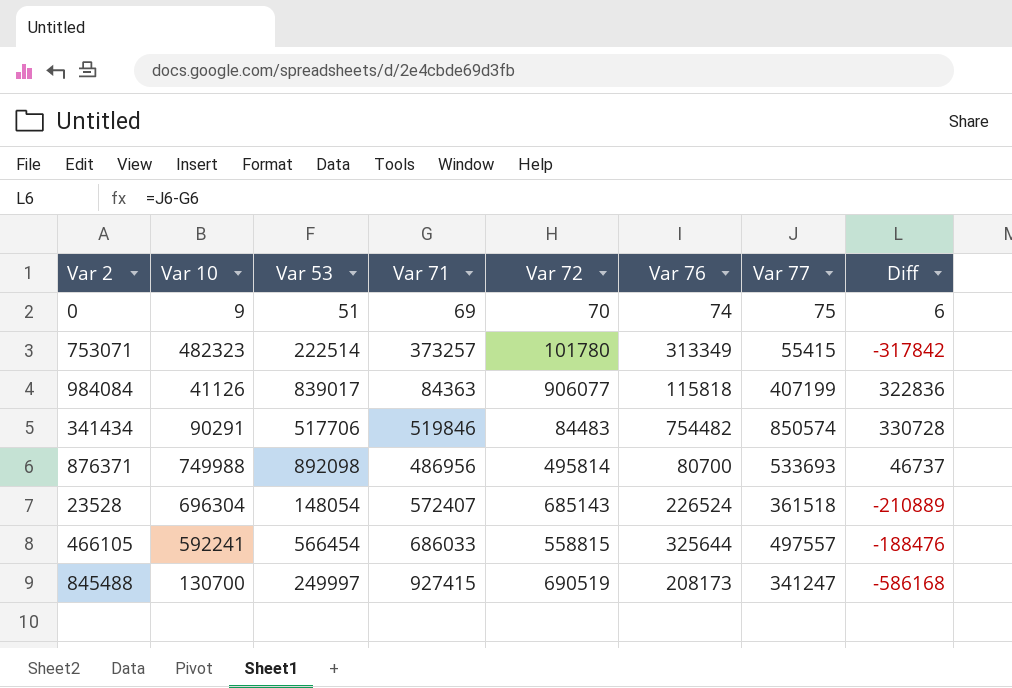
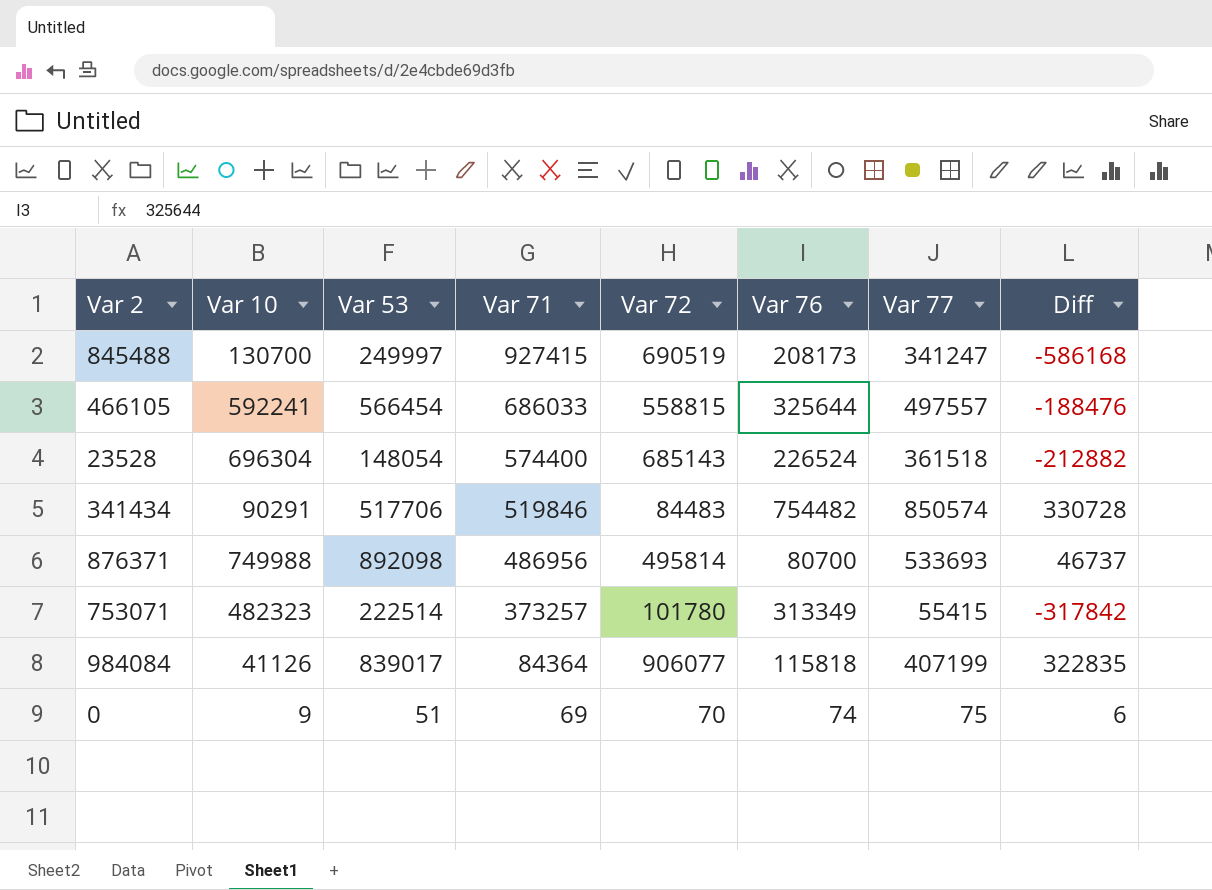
row order: none -> Var 71 descending
23528 | Var 71: 572407 -> 574400
23528 | Diff: -210889 -> -212882
984084 | Var 71: 84363 -> 84364
984084 | Diff: 322836 -> 322835

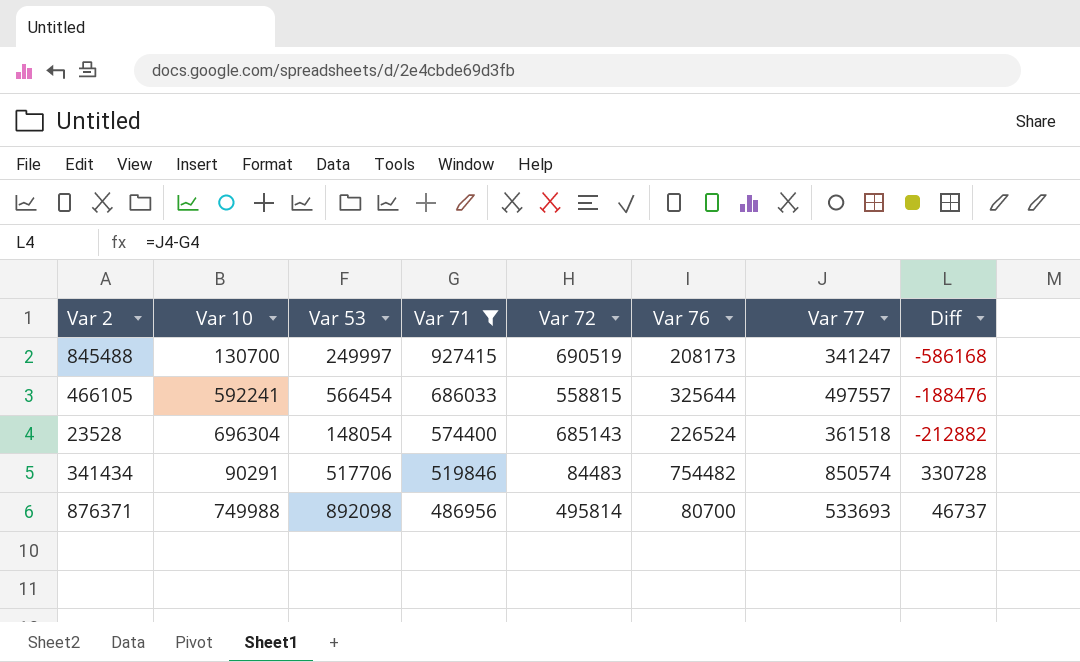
filter: none -> Var 71 >= 486956

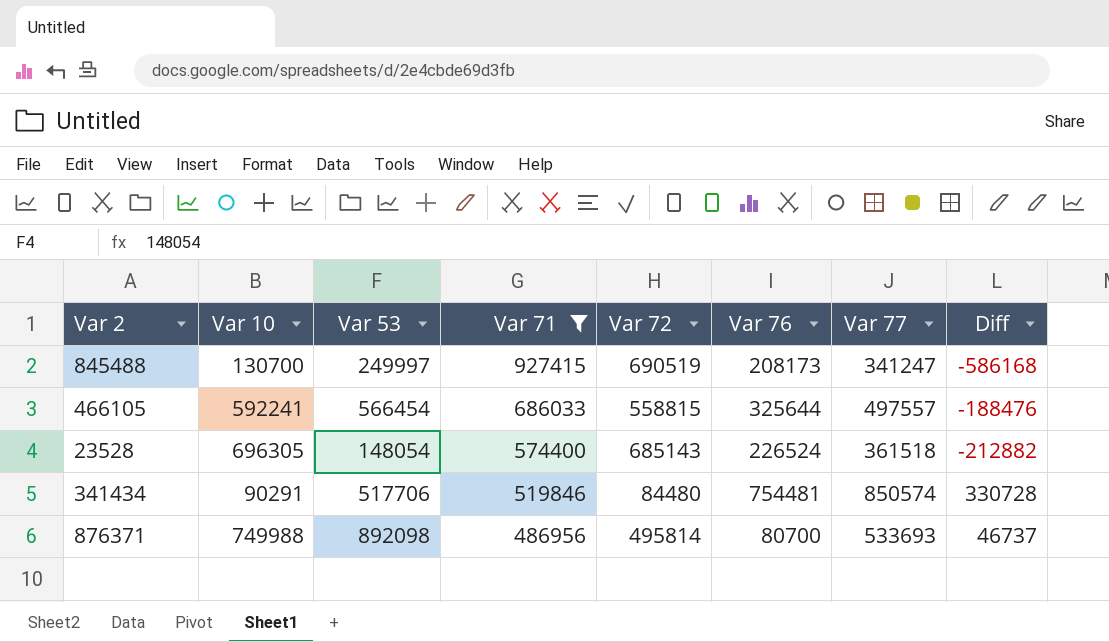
23528 | Var 10: 696304 -> 696305
341434 | Var 72: 84483 -> 84480
341434 | Var 76: 754482 -> 754481

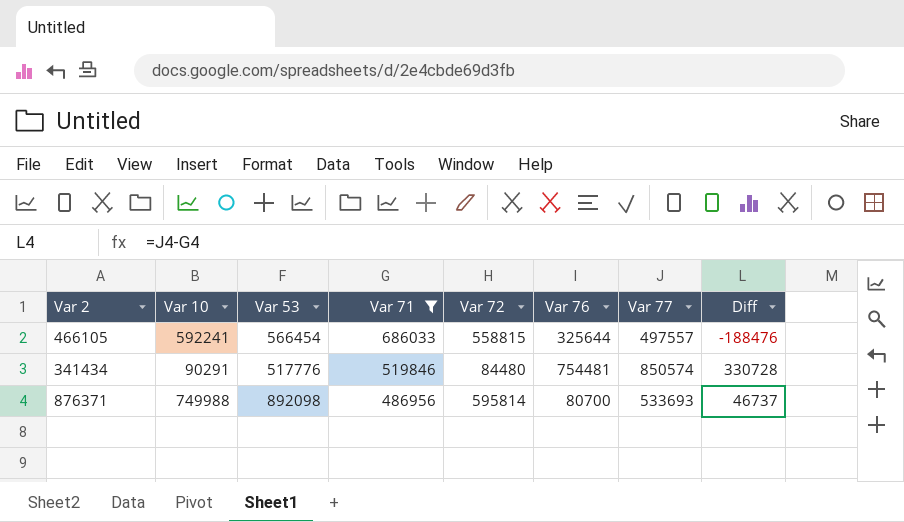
row 845488: 130700 | 249997 | 927415 | 690519 | 208173 | 341247 | -586168 -> none
row 23528: 696305 | 148054 | 574400 | 685143 | 226524 | 361518 | -212882 -> none
341434 | Var 53: 517706 -> 517776
876371 | Var 72: 495814 -> 595814

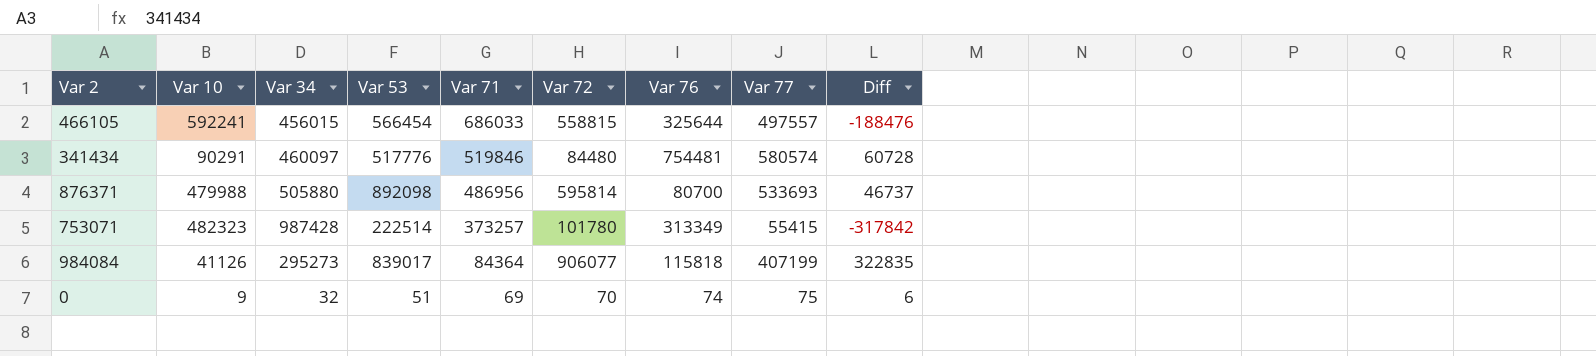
filter: Var 71 >= 486956 -> none
column Var 34 | position: none -> 3
341434 | Var 77: 850574 -> 580574
341434 | Diff: 330728 -> 60728
876371 | Var 10: 749988 -> 479988

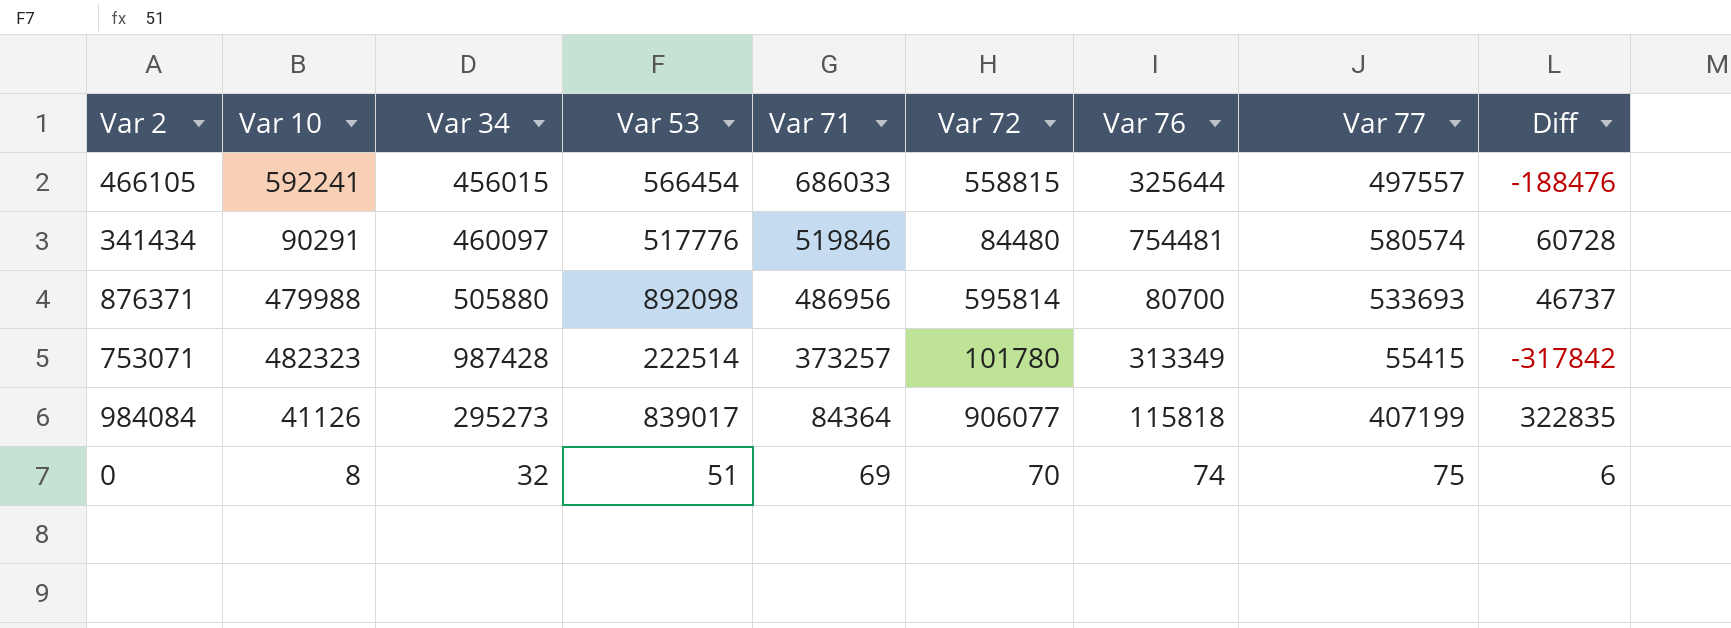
0 | Var 10: 9 -> 8

